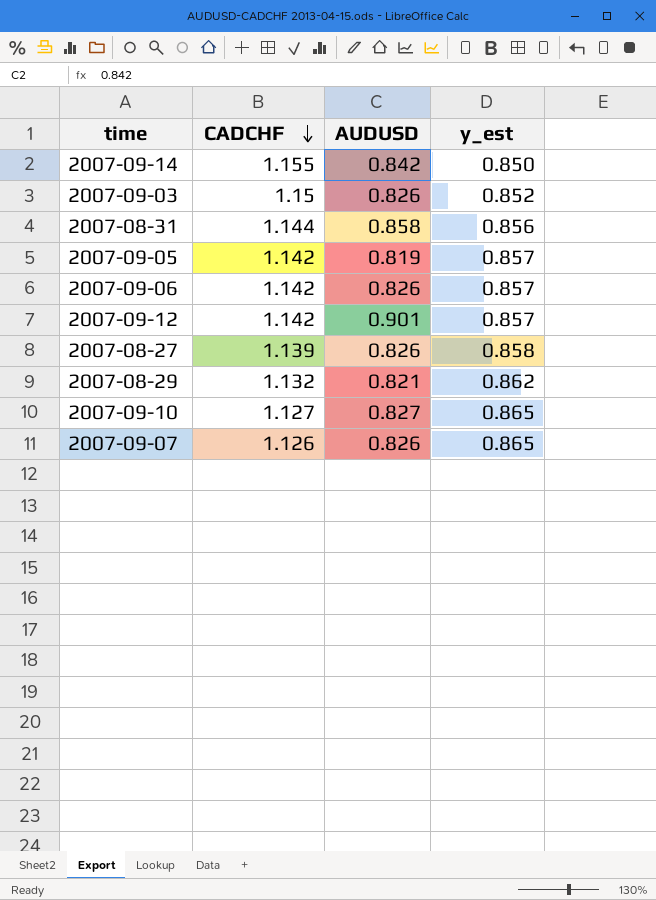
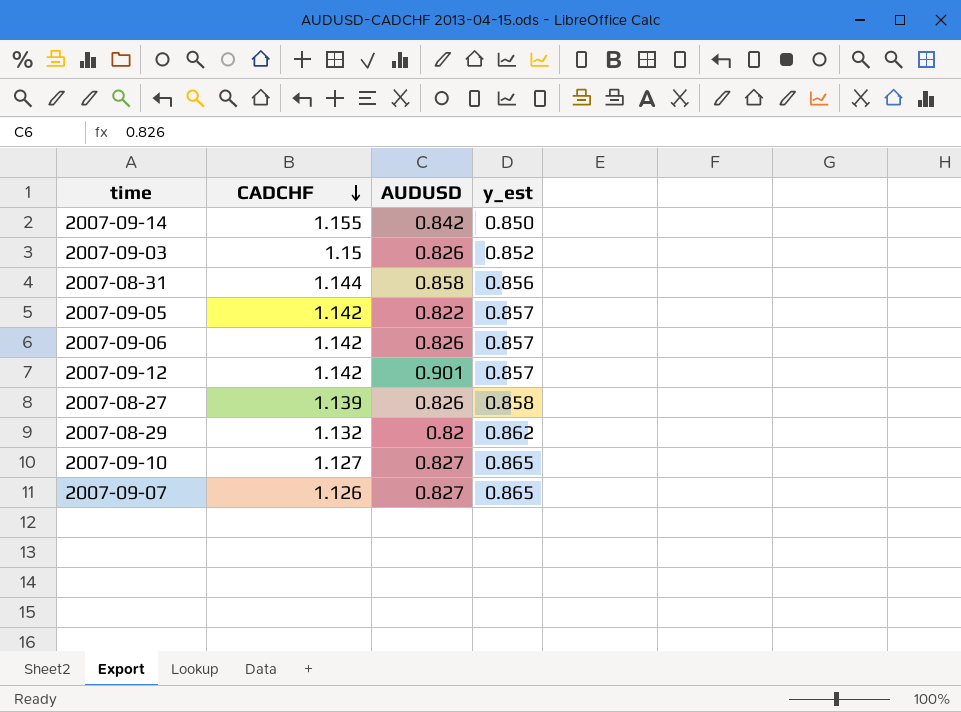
2007-09-05 | AUDUSD: 0.819 -> 0.822
2007-08-29 | AUDUSD: 0.821 -> 0.82
2007-09-07 | AUDUSD: 0.826 -> 0.827

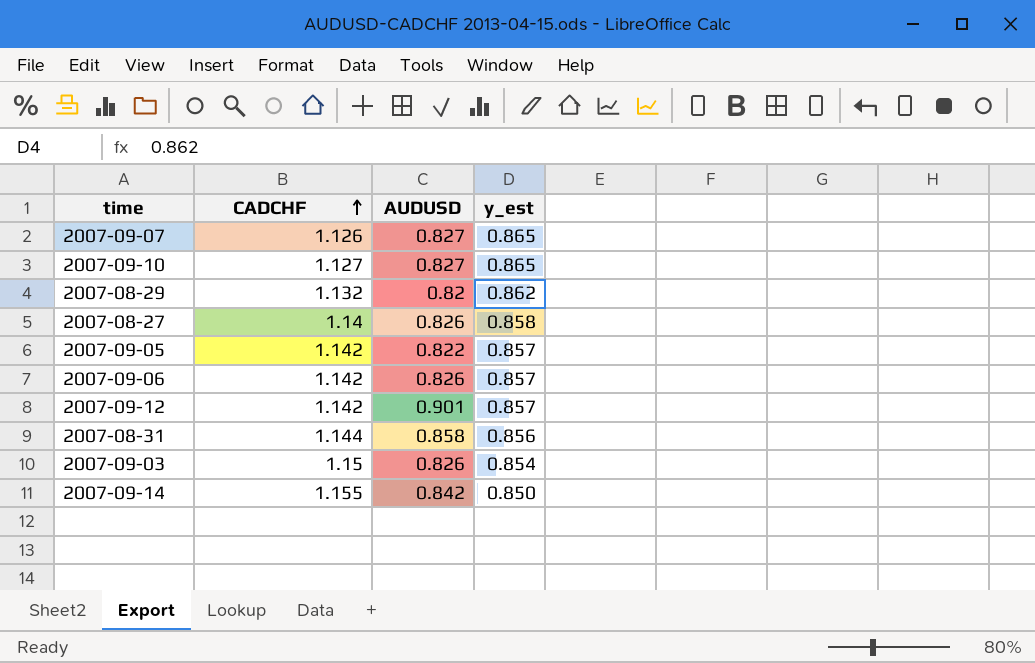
row order: CADCHF descending -> CADCHF ascending
2007-08-27 | CADCHF: 1.139 -> 1.14
2007-09-03 | y_est: 0.852 -> 0.854

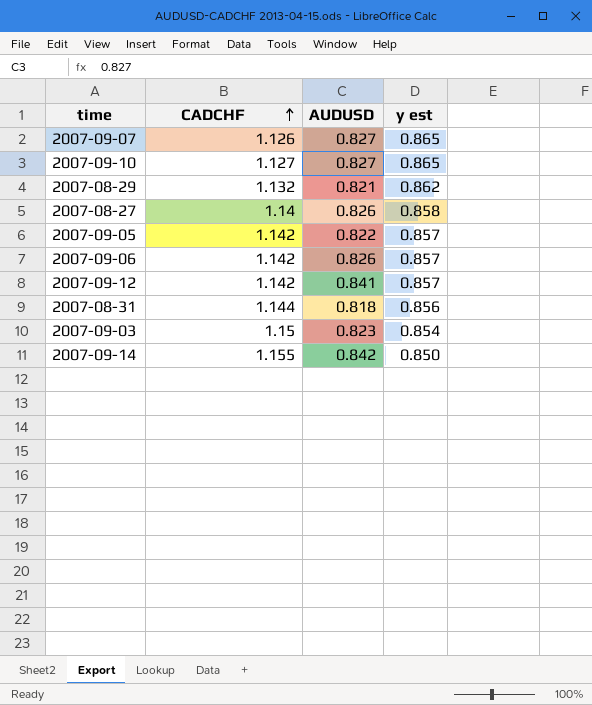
column name: y_est -> y est
2007-08-29 | AUDUSD: 0.82 -> 0.821
2007-09-12 | AUDUSD: 0.901 -> 0.841
2007-08-31 | AUDUSD: 0.858 -> 0.818
2007-09-03 | AUDUSD: 0.826 -> 0.823

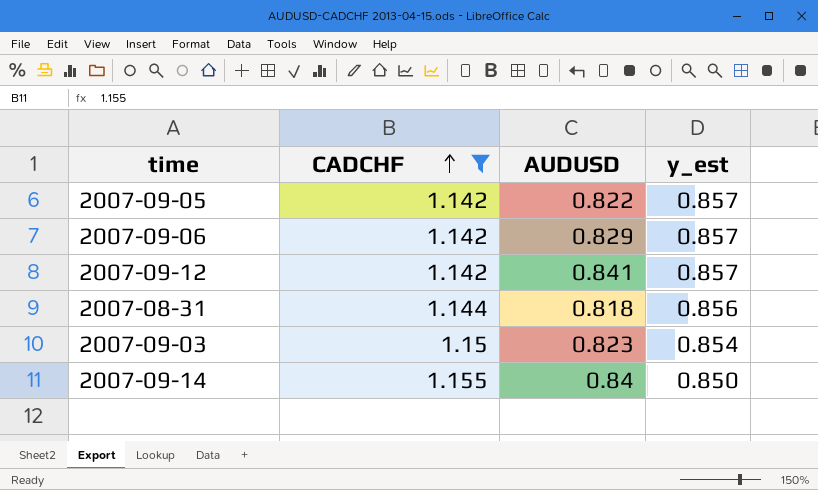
filter: none -> CADCHF >= 1.142
column name: y est -> y_est
2007-09-06 | AUDUSD: 0.826 -> 0.829
2007-09-14 | AUDUSD: 0.842 -> 0.84

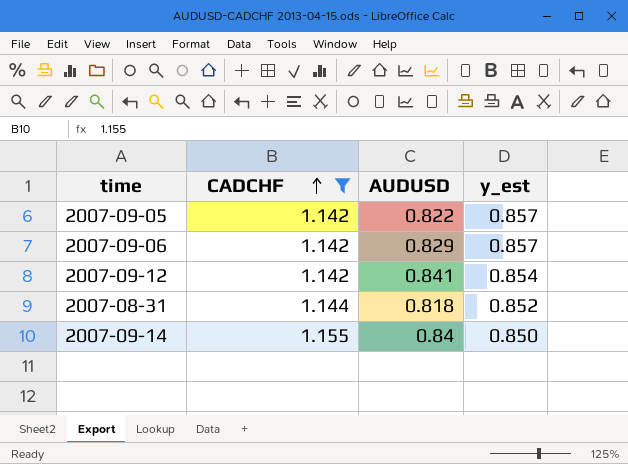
row 2007-09-03: 1.15 | 0.823 | 0.854 -> none
2007-09-12 | y_est: 0.857 -> 0.854
2007-08-31 | y_est: 0.856 -> 0.852

